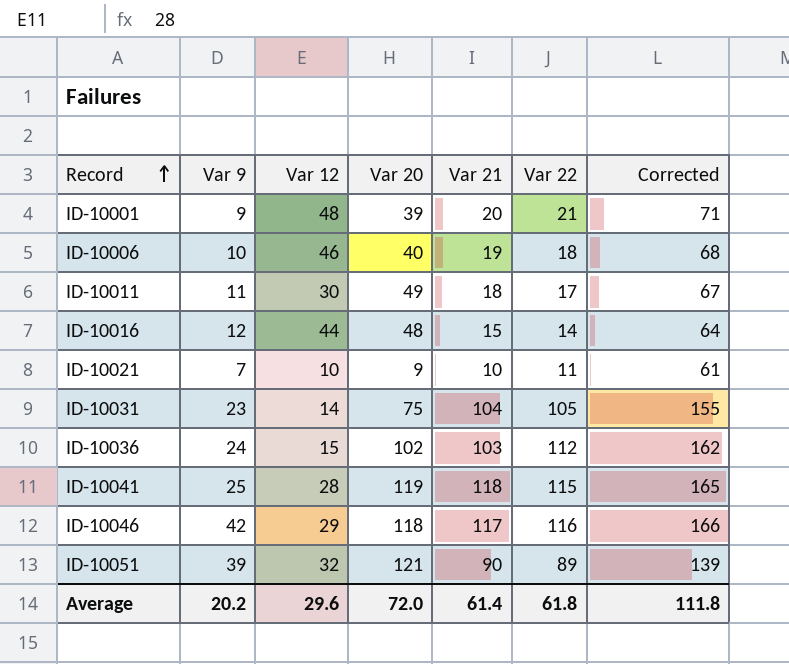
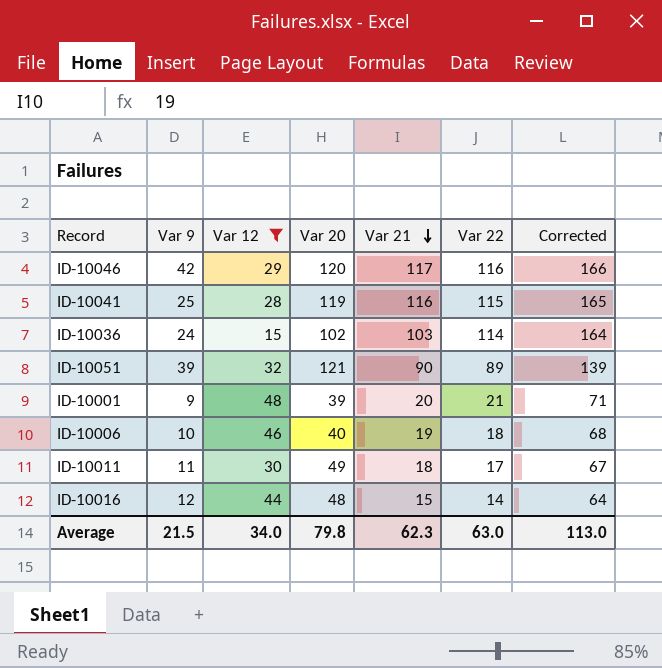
filter: none -> Var 12 >= 15
row order: Record ascending -> Var 21 descending
ID-10046 | Var 20: 118 -> 120
ID-10041 | Var 21: 118 -> 116
ID-10036 | Var 22: 112 -> 114
ID-10036 | Corrected: 162 -> 164
Average | Var 9: 20.2 -> 21.5
Average | Var 12: 29.6 -> 34.0
Average | Var 20: 72.0 -> 79.8
Average | Var 21: 61.4 -> 62.3
Average | Var 22: 61.8 -> 63.0
Average | Corrected: 111.8 -> 113.0

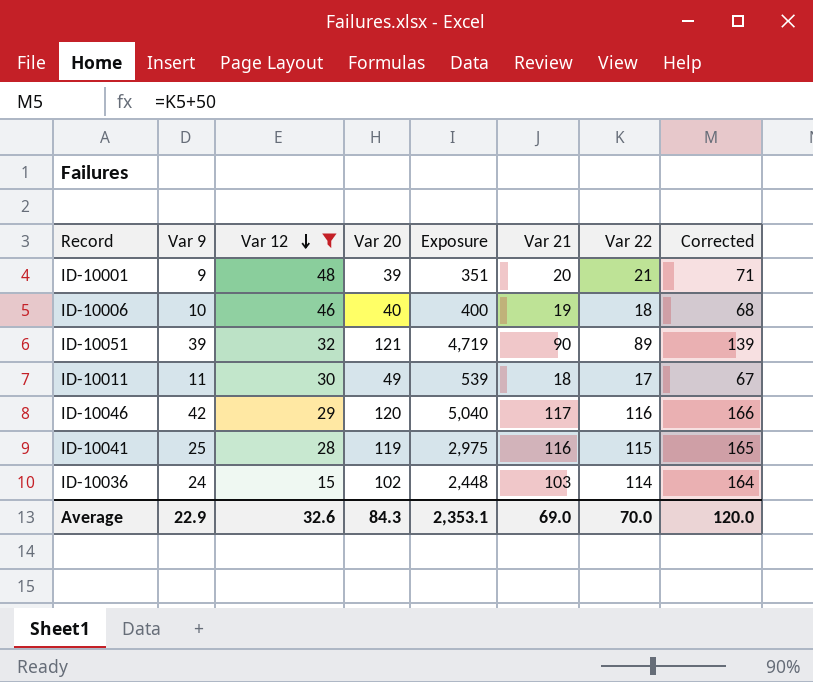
row order: Var 21 descending -> Var 12 descending
column Exposure | formula: none -> [Var 9] * [Var 20]
row ID-10016: 12 | 44 | 48 | 15 | 14 | 64 -> none
Average | Var 9: 21.5 -> 22.9
Average | Var 12: 34.0 -> 32.6
Average | Var 20: 79.8 -> 84.3
Average | Var 21: 62.3 -> 69.0
Average | Var 22: 63.0 -> 70.0
Average | Corrected: 113.0 -> 120.0

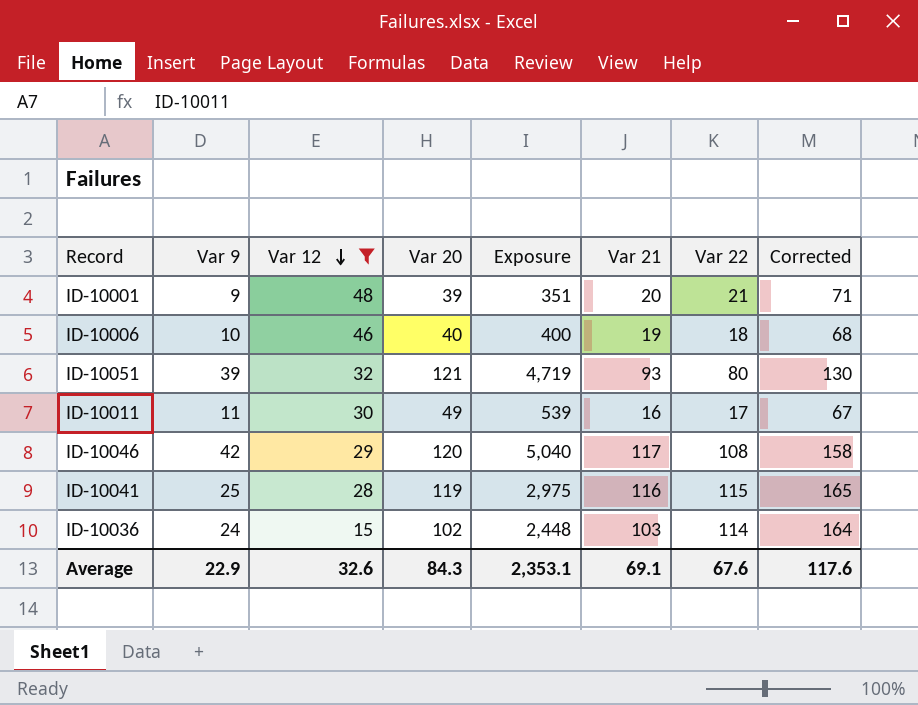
ID-10051 | Var 21: 90 -> 93
ID-10051 | Var 22: 89 -> 80
ID-10051 | Corrected: 139 -> 130
ID-10011 | Var 21: 18 -> 16
ID-10046 | Var 22: 116 -> 108
ID-10046 | Corrected: 166 -> 158
Average | Var 21: 69.0 -> 69.1
Average | Var 22: 70.0 -> 67.6
Average | Corrected: 120.0 -> 117.6

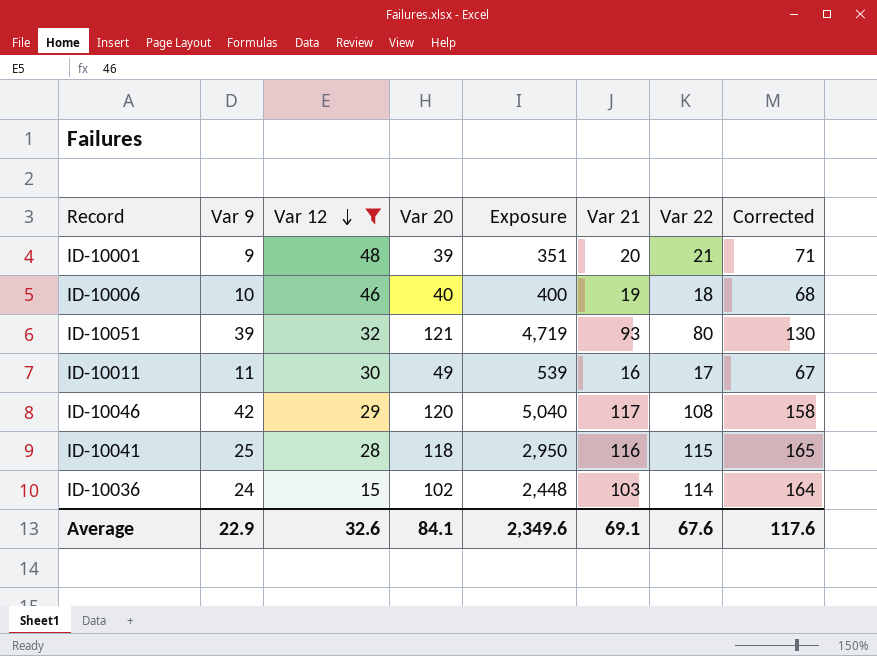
ID-10041 | Var 20: 119 -> 118
ID-10041 | Exposure: 2,975 -> 2,950
Average | Var 20: 84.3 -> 84.1
Average | Exposure: 2,353.1 -> 2,349.6

